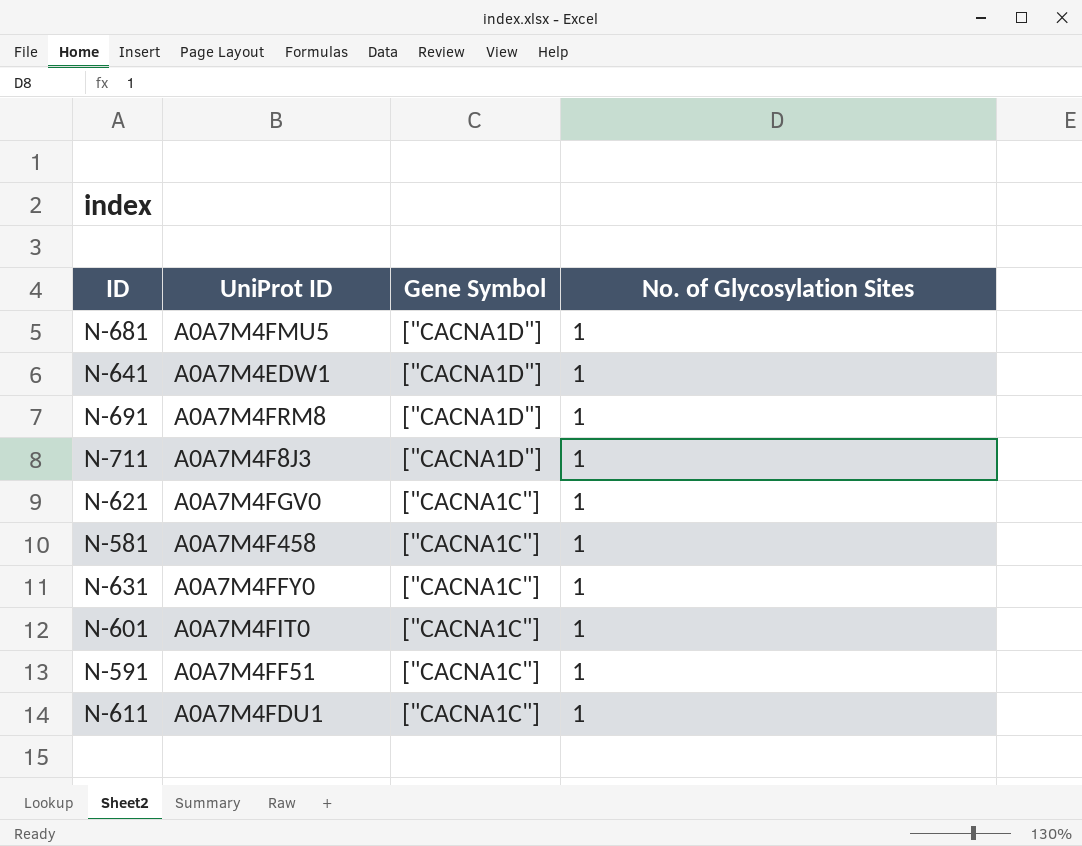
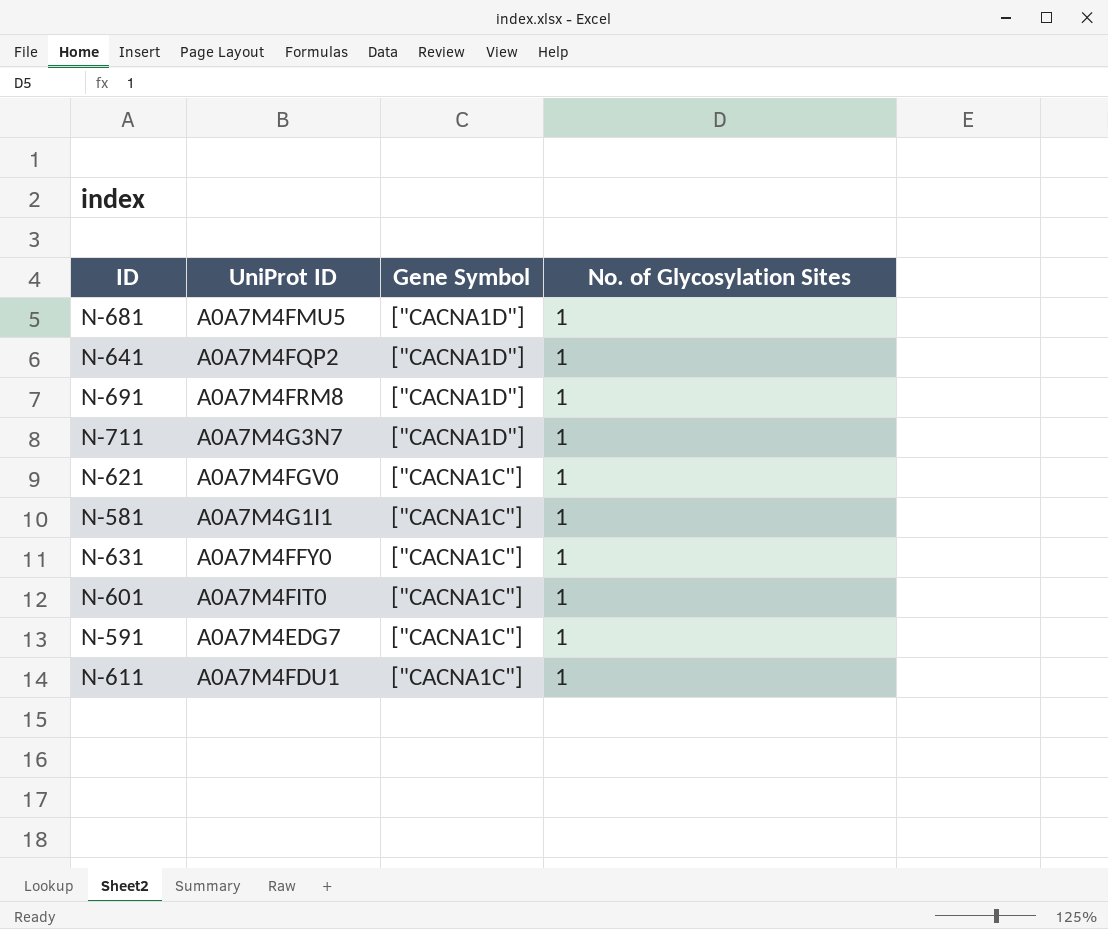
N-641 | UniProt ID: A0A7M4EDW1 -> A0A7M4FQP2
N-711 | UniProt ID: A0A7M4F8J3 -> A0A7M4G3N7
N-581 | UniProt ID: A0A7M4F458 -> A0A7M4G1I1
N-591 | UniProt ID: A0A7M4FF51 -> A0A7M4EDG7

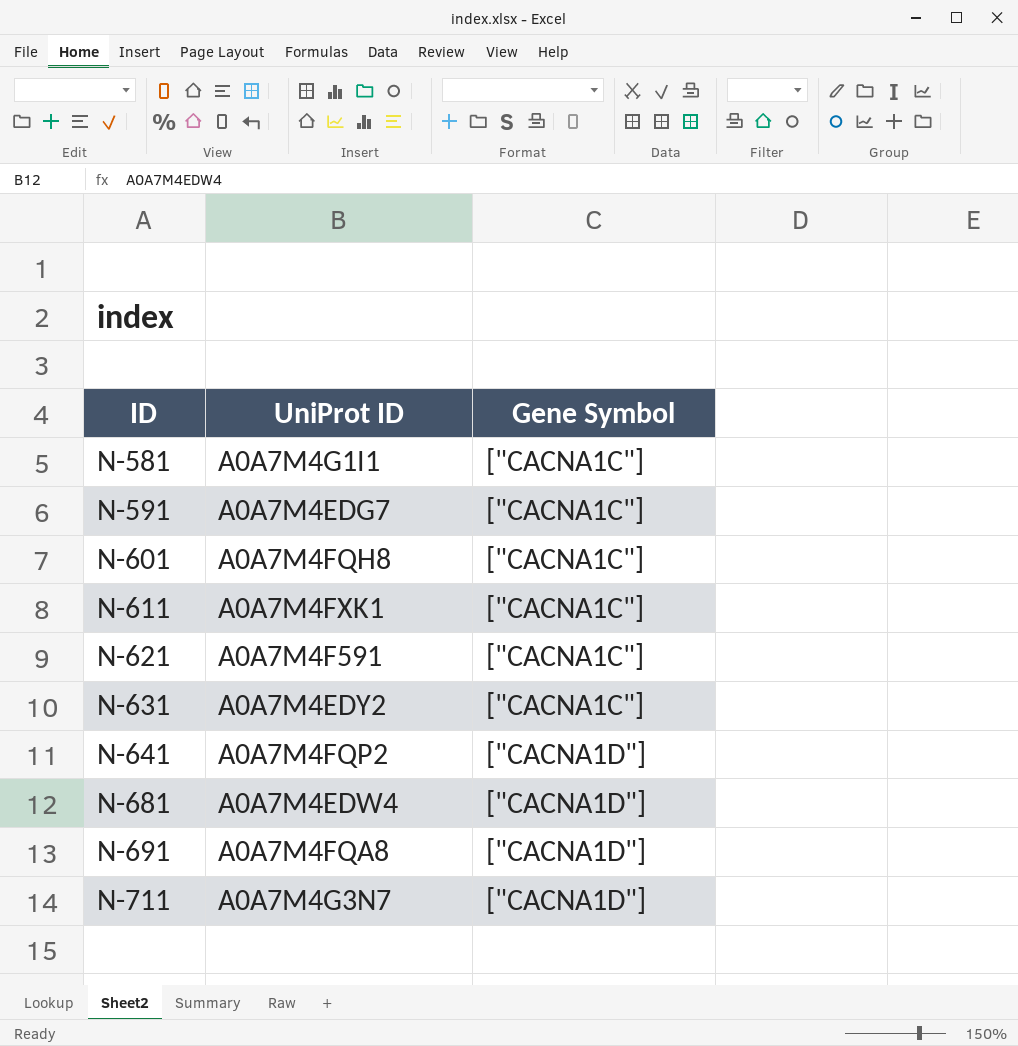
row order: Gene Symbol descending -> ID ascending
column No. of Glycosylation Sites | position: 4 -> none
N-601 | UniProt ID: A0A7M4FIT0 -> A0A7M4FQH8
N-611 | UniProt ID: A0A7M4FDU1 -> A0A7M4FXK1
N-621 | UniProt ID: A0A7M4FGV0 -> A0A7M4F591
N-631 | UniProt ID: A0A7M4FFY0 -> A0A7M4EDY2
N-681 | UniProt ID: A0A7M4FMU5 -> A0A7M4EDW4
N-691 | UniProt ID: A0A7M4FRM8 -> A0A7M4FQA8

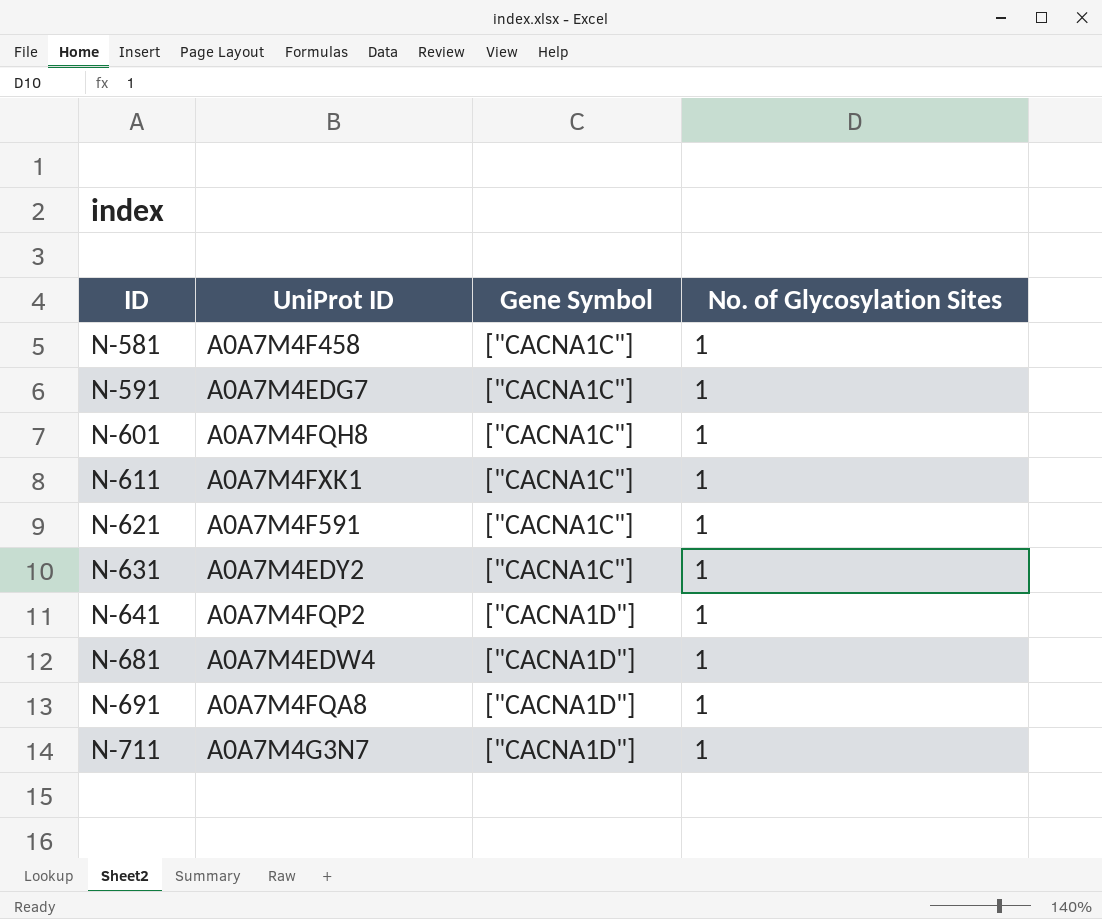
column No. of Glycosylation Sites | position: none -> 4
N-581 | UniProt ID: A0A7M4G1I1 -> A0A7M4F458

